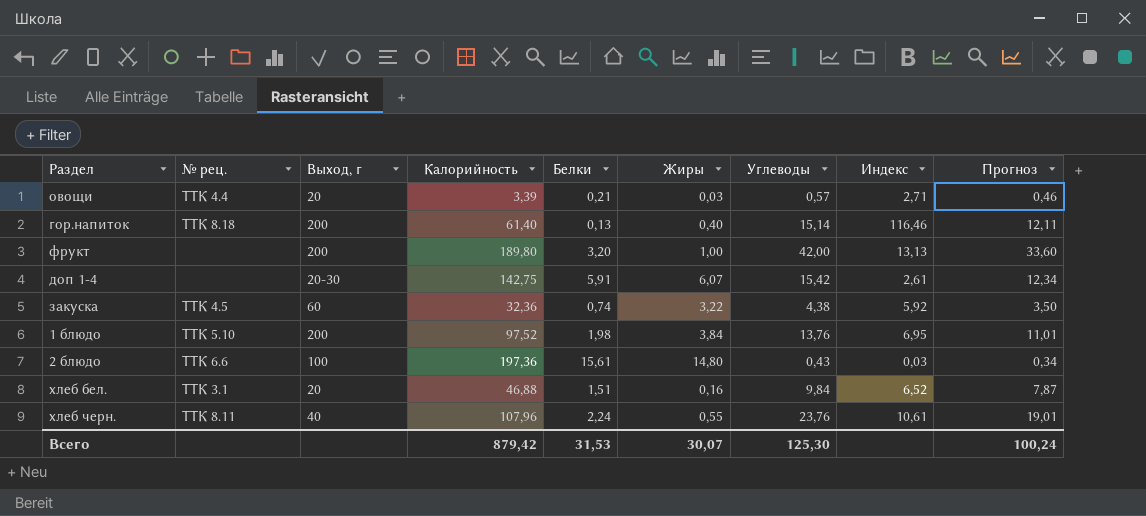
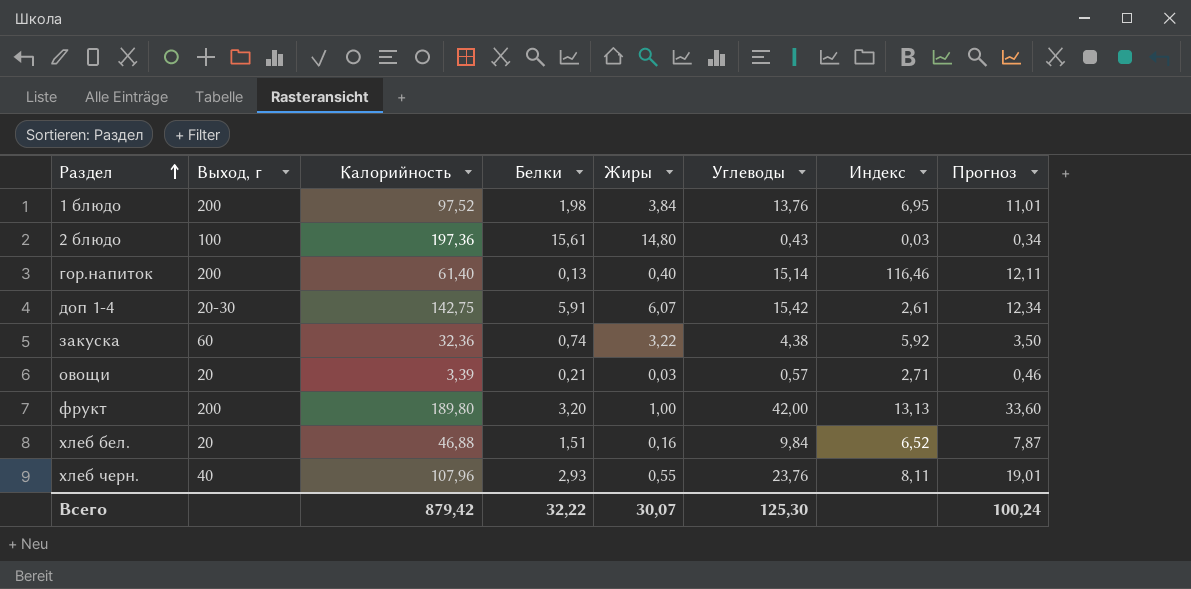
row order: none -> Раздел ascending
column № рец. | position: 2 -> none
хлеб черн. | Белки: 2,24 -> 2,93
хлеб черн. | Индекс: 10,61 -> 8,11
Всего | Белки: 31,53 -> 32,22

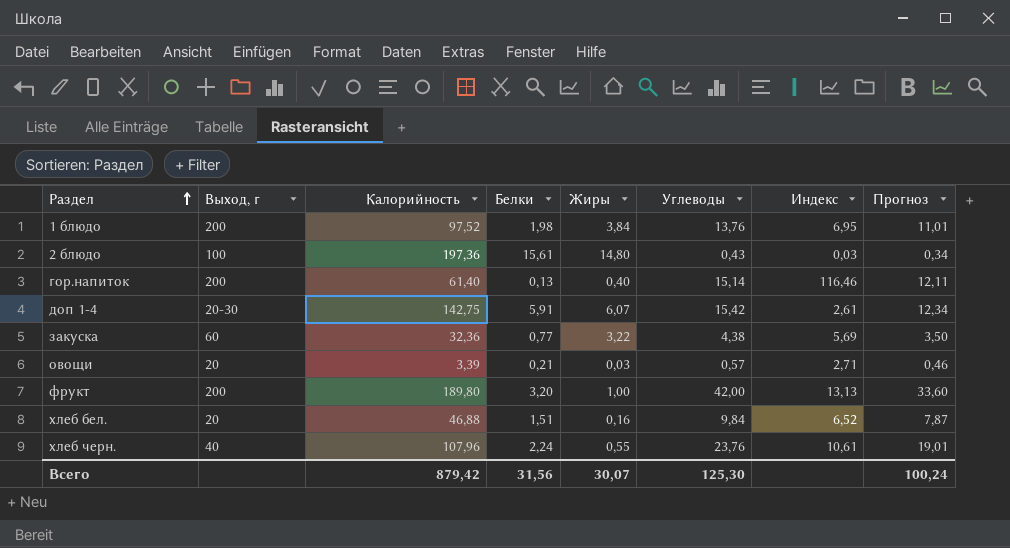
закуска | Белки: 0,74 -> 0,77
закуска | Индекс: 5,92 -> 5,69
хлеб черн. | Белки: 2,93 -> 2,24
хлеб черн. | Индекс: 8,11 -> 10,61
Всего | Белки: 32,22 -> 31,56

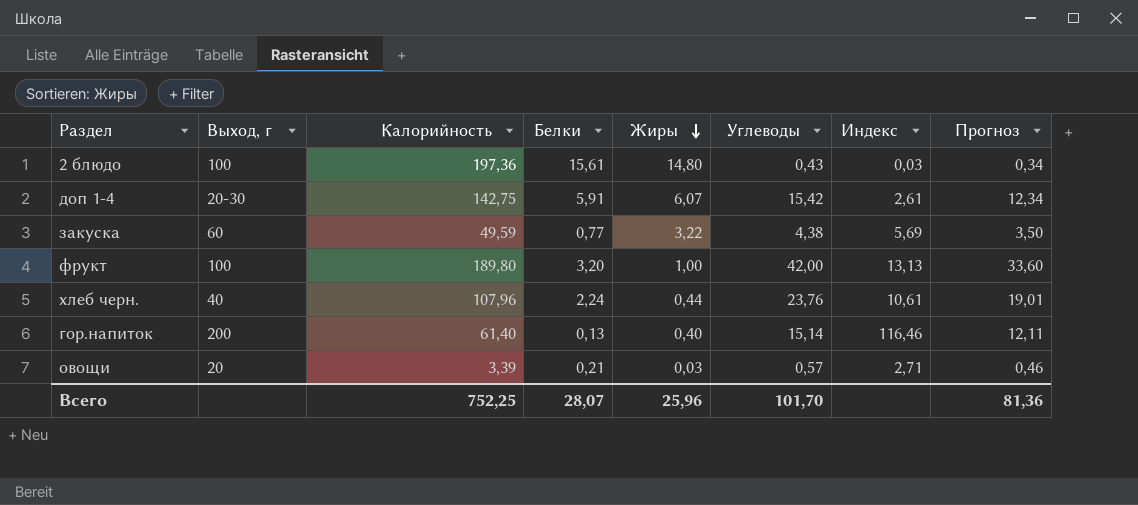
row order: Раздел ascending -> Жиры descending
row 1 блюдо: 200 | 97,52 | 1,98 | 3,84 | 13,76 | 6,95 | 11,01 -> none
row хлеб бел.: 20 | 46,88 | 1,51 | 0,16 | 9,84 | 6,52 | 7,87 -> none
закуска | Калорийность: 32,36 -> 49,59
фрукт | Выход, г: 200 -> 100
хлеб черн. | Жиры: 0,55 -> 0,44
Всего | Калорийность: 879,42 -> 752,25
Всего | Белки: 31,56 -> 28,07
Всего | Жиры: 30,07 -> 25,96
Всего | Углеводы: 125,30 -> 101,70
Всего | Прогноз: 100,24 -> 81,36

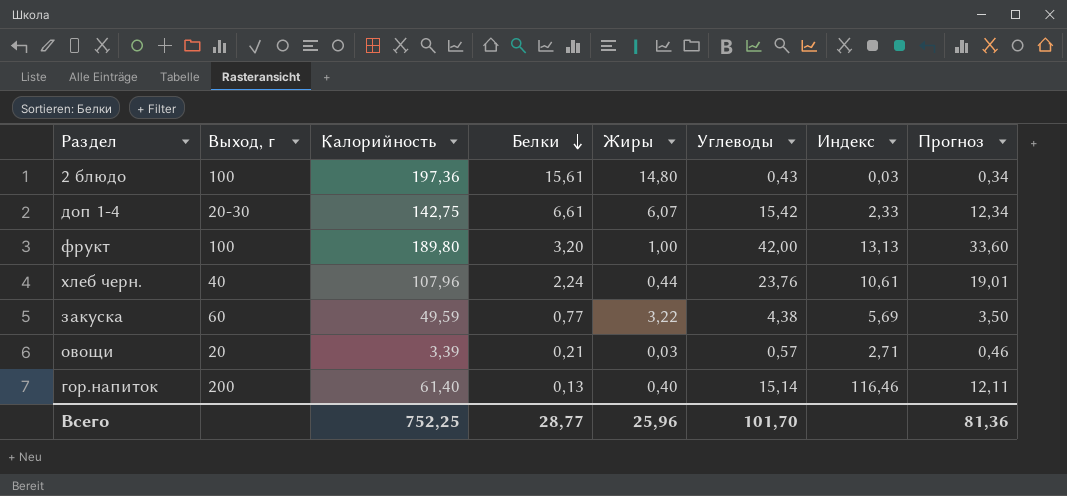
row order: Жиры descending -> Белки descending
доп 1-4 | Белки: 5,91 -> 6,61
доп 1-4 | Индекс: 2,61 -> 2,33
Всего | Белки: 28,07 -> 28,77

